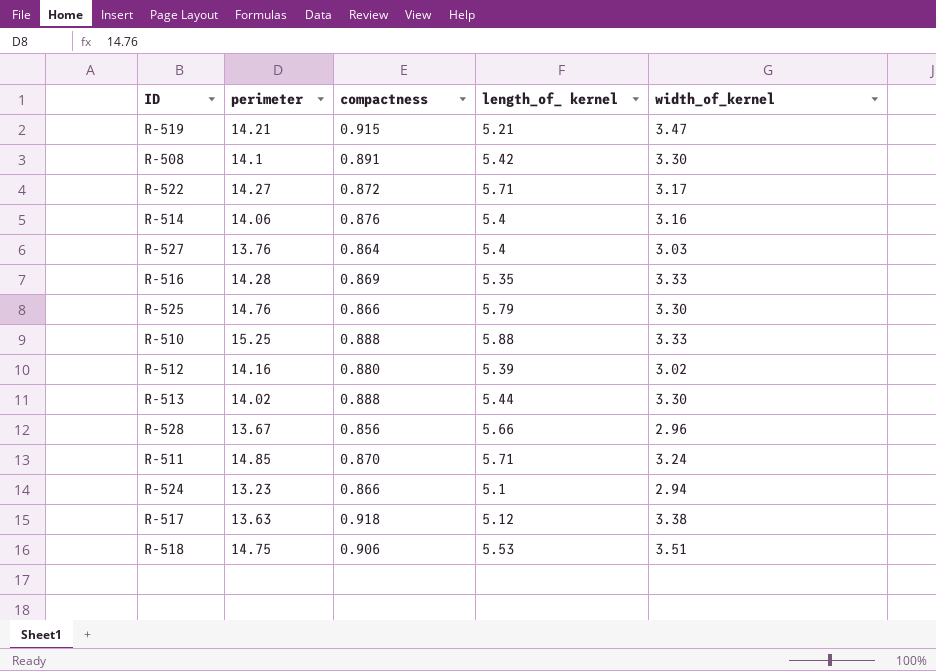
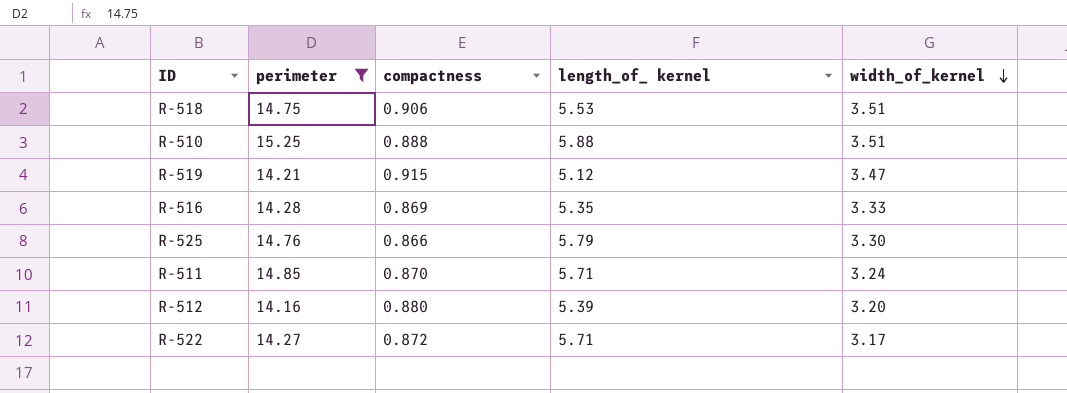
filter: none -> perimeter >= 14.16
row order: none -> width_of_kernel descending
R-510 | width_of_kernel: 3.33 -> 3.51
R-519 | length_of_ kernel: 5.21 -> 5.12
R-512 | width_of_kernel: 3.02 -> 3.20

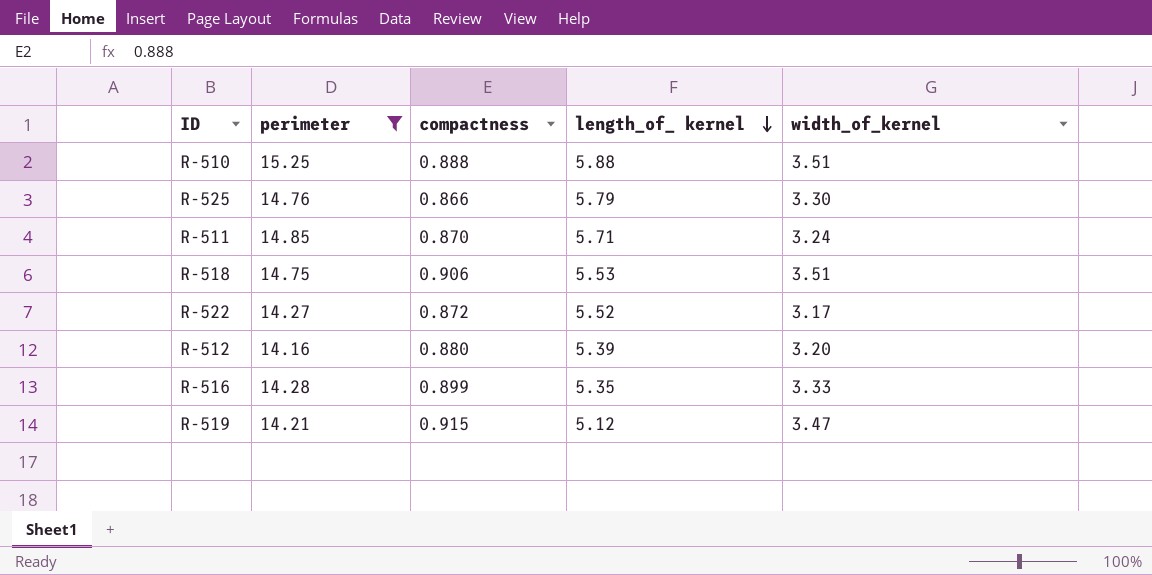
row order: width_of_kernel descending -> length_of_ kernel descending
R-522 | length_of_ kernel: 5.71 -> 5.52
R-516 | compactness: 0.869 -> 0.899

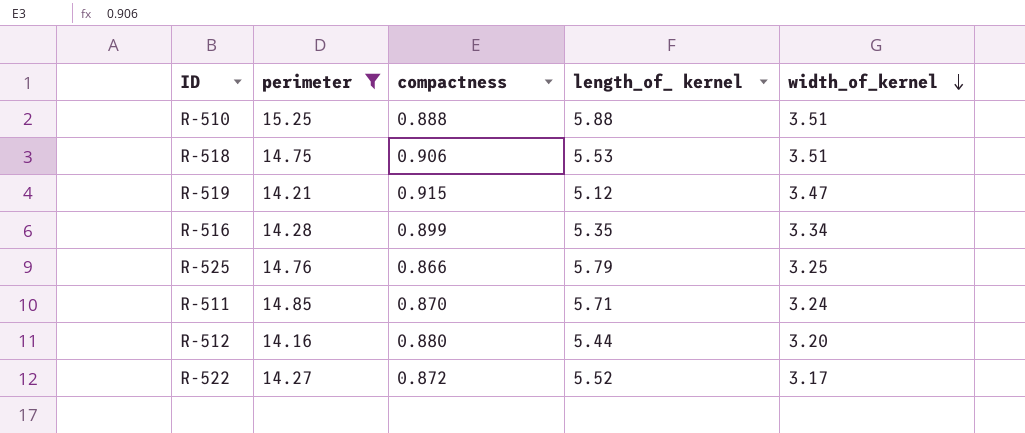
row order: length_of_ kernel descending -> width_of_kernel descending
R-516 | width_of_kernel: 3.33 -> 3.34
R-525 | width_of_kernel: 3.30 -> 3.25
R-512 | length_of_ kernel: 5.39 -> 5.44

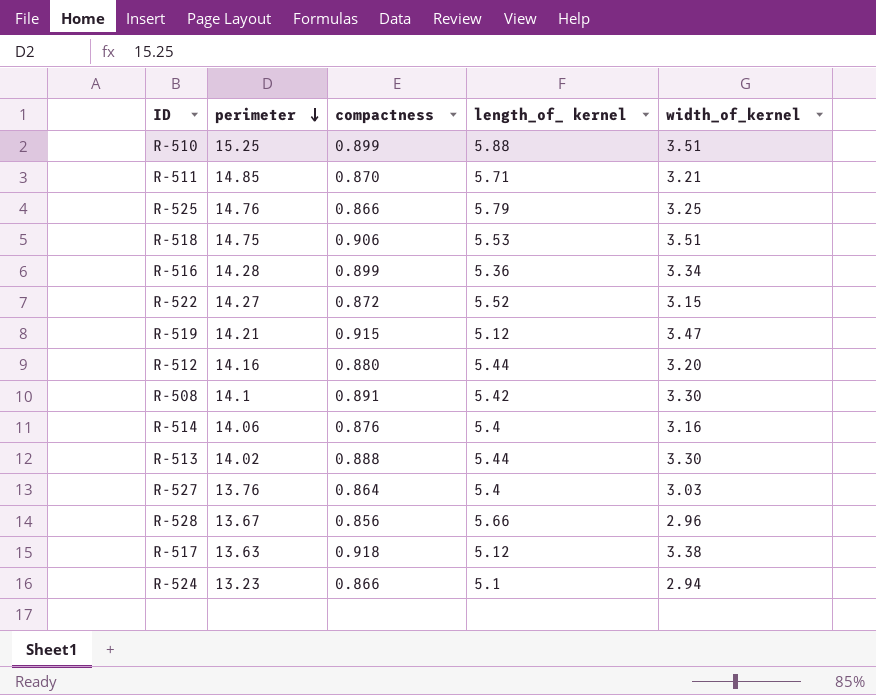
filter: perimeter >= 14.16 -> none
row order: width_of_kernel descending -> perimeter descending
R-510 | compactness: 0.888 -> 0.899
R-511 | width_of_kernel: 3.24 -> 3.21
R-516 | length_of_ kernel: 5.35 -> 5.36
R-522 | width_of_kernel: 3.17 -> 3.15

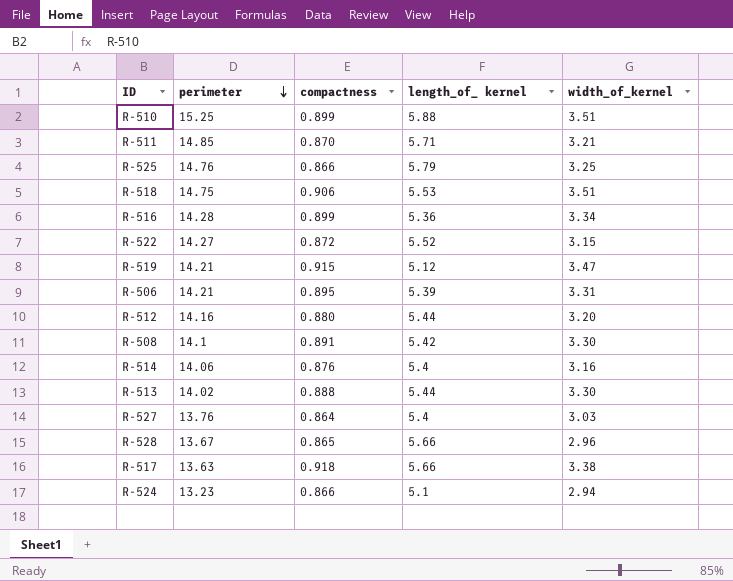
row R-506: none -> 14.21 | 0.895 | 5.39 | 3.31
R-528 | compactness: 0.856 -> 0.865
R-517 | length_of_ kernel: 5.12 -> 5.66

